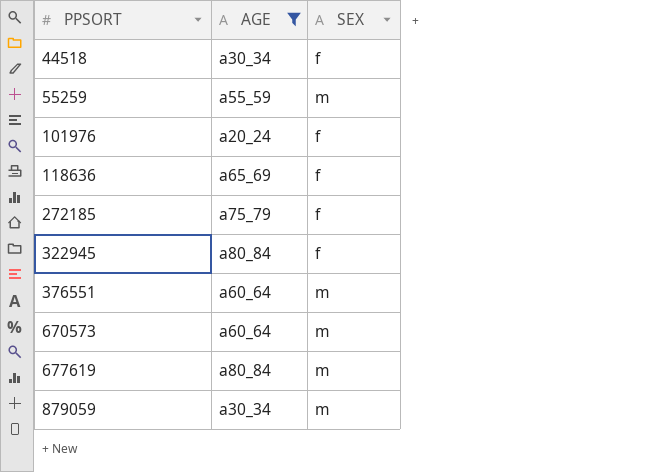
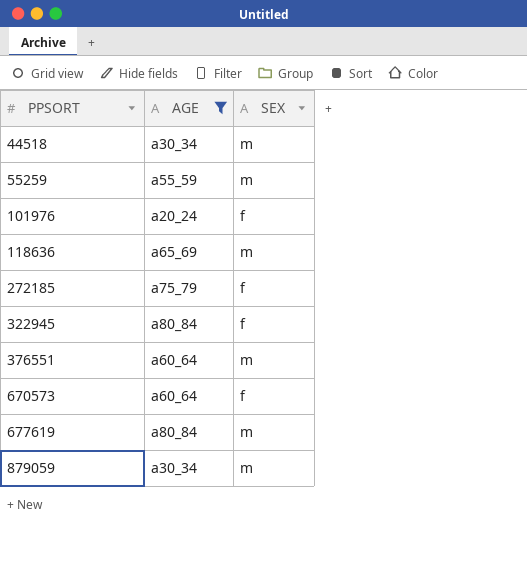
44518 | SEX: f -> m
118636 | SEX: f -> m
670573 | SEX: m -> f

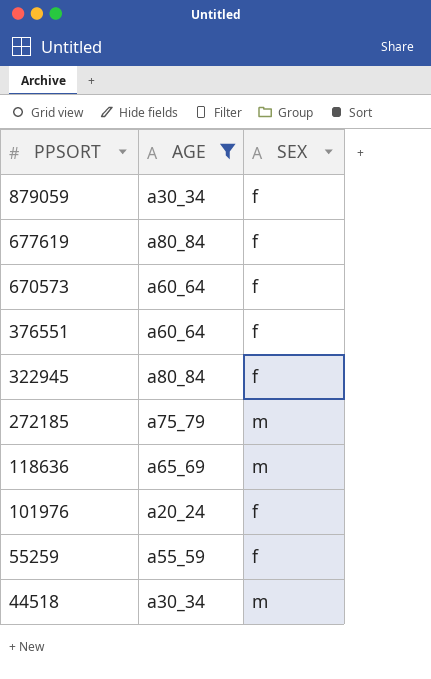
row order: PPSORT ascending -> PPSORT descending
879059 | SEX: m -> f
677619 | SEX: m -> f
376551 | SEX: m -> f
272185 | SEX: f -> m
55259 | SEX: m -> f

